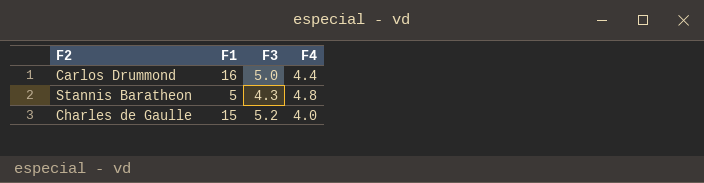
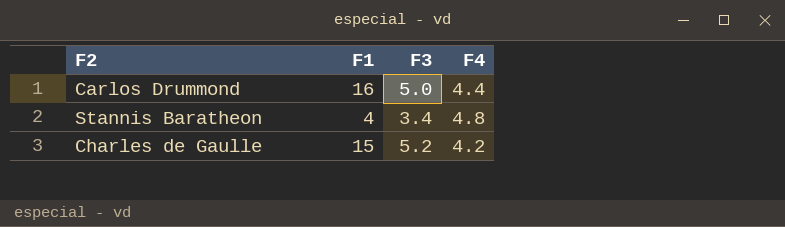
Stannis Baratheon | F1: 5 -> 4
Stannis Baratheon | F3: 4.3 -> 3.4
Charles de Gaulle | F4: 4.0 -> 4.2

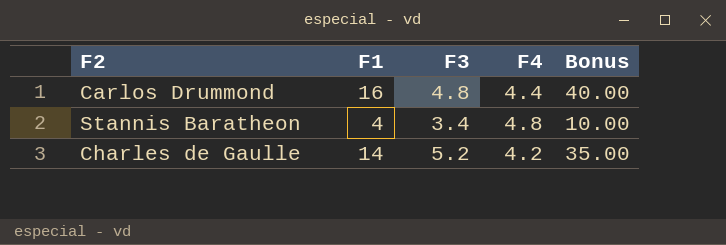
column Bonus | formula: none -> [F1] * 2.5
Carlos Drummond | F3: 5.0 -> 4.8
Charles de Gaulle | F1: 15 -> 14

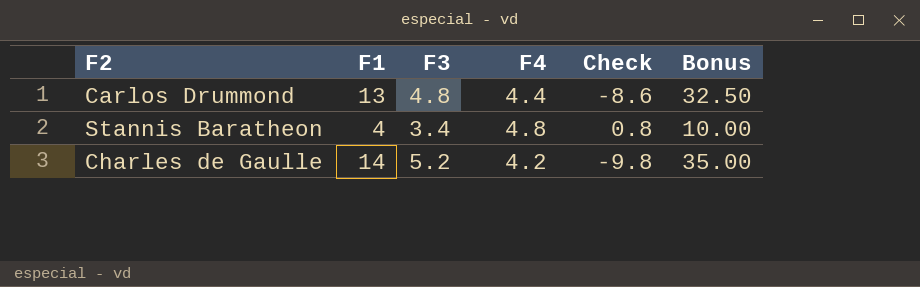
column Check | formula: none -> [F4] - [F1]
Carlos Drummond | F1: 16 -> 13
Carlos Drummond | Bonus: 40.00 -> 32.50

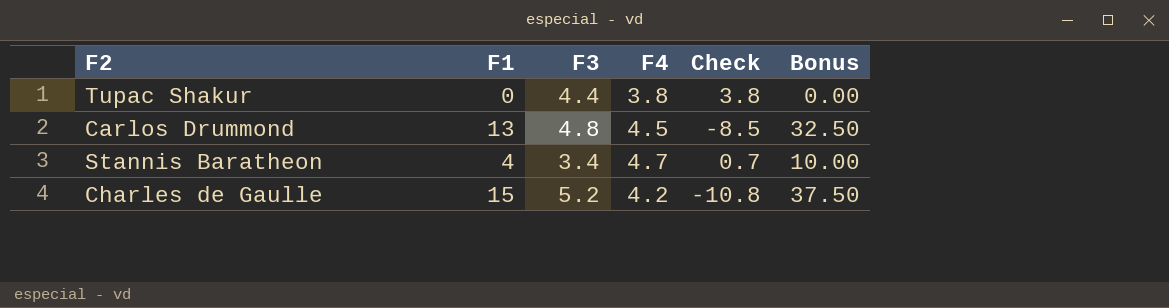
row Tupac Shakur: none -> 0 | 4.4 | 3.8 | 3.8 | 0.00
Carlos Drummond | F4: 4.4 -> 4.5
Carlos Drummond | Check: -8.6 -> -8.5
Stannis Baratheon | F4: 4.8 -> 4.7
Stannis Baratheon | Check: 0.8 -> 0.7
Charles de Gaulle | F1: 14 -> 15
Charles de Gaulle | Check: -9.8 -> -10.8
Charles de Gaulle | Bonus: 35.00 -> 37.50

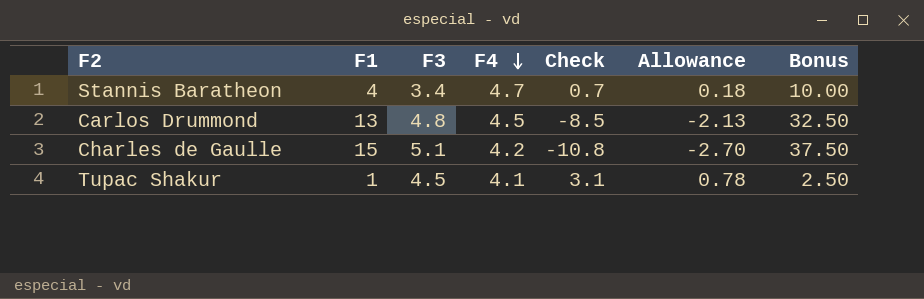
row order: none -> F4 descending
column Allowance | formula: none -> [Check] * 0.25
Charles de Gaulle | F3: 5.2 -> 5.1
Tupac Shakur | F1: 0 -> 1
Tupac Shakur | F3: 4.4 -> 4.5
Tupac Shakur | F4: 3.8 -> 4.1
Tupac Shakur | Check: 3.8 -> 3.1
Tupac Shakur | Bonus: 0.00 -> 2.50

